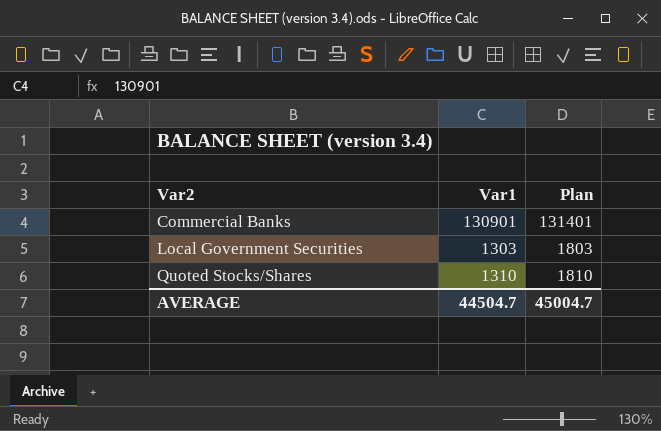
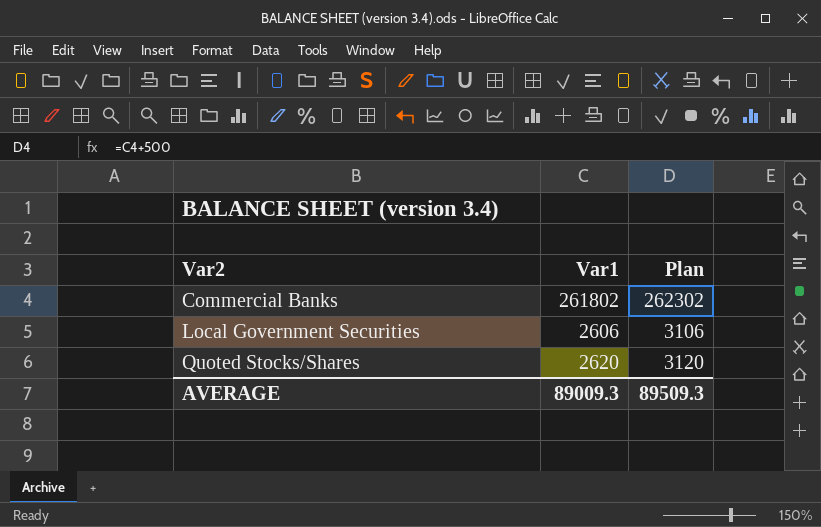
Commercial Banks | Var1: 130901 -> 261802
Commercial Banks | Plan: 131401 -> 262302
Local Government Securities | Var1: 1303 -> 2606
Local Government Securities | Plan: 1803 -> 3106
Quoted Stocks/Shares | Var1: 1310 -> 2620
Quoted Stocks/Shares | Plan: 1810 -> 3120
AVERAGE | Var1: 44504.7 -> 89009.3
AVERAGE | Plan: 45004.7 -> 89509.3

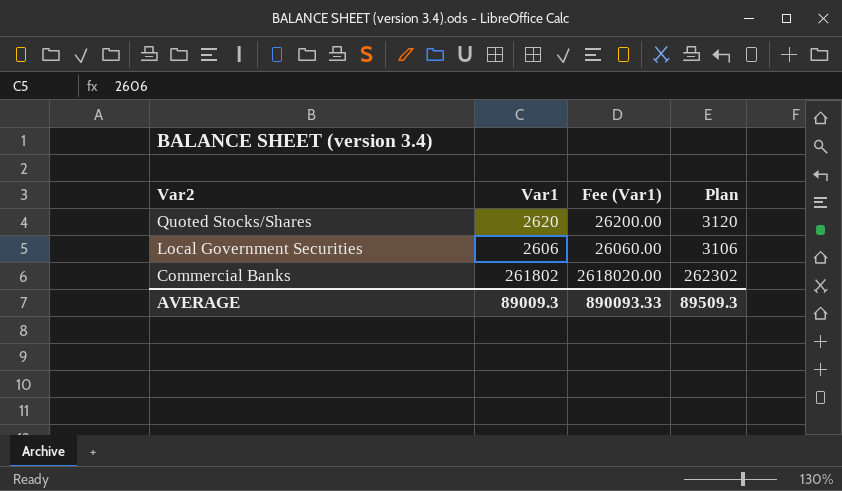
row order: Var2 ascending -> Var2 descending
column Fee (Var1) | formula: none -> [Var1] * 10

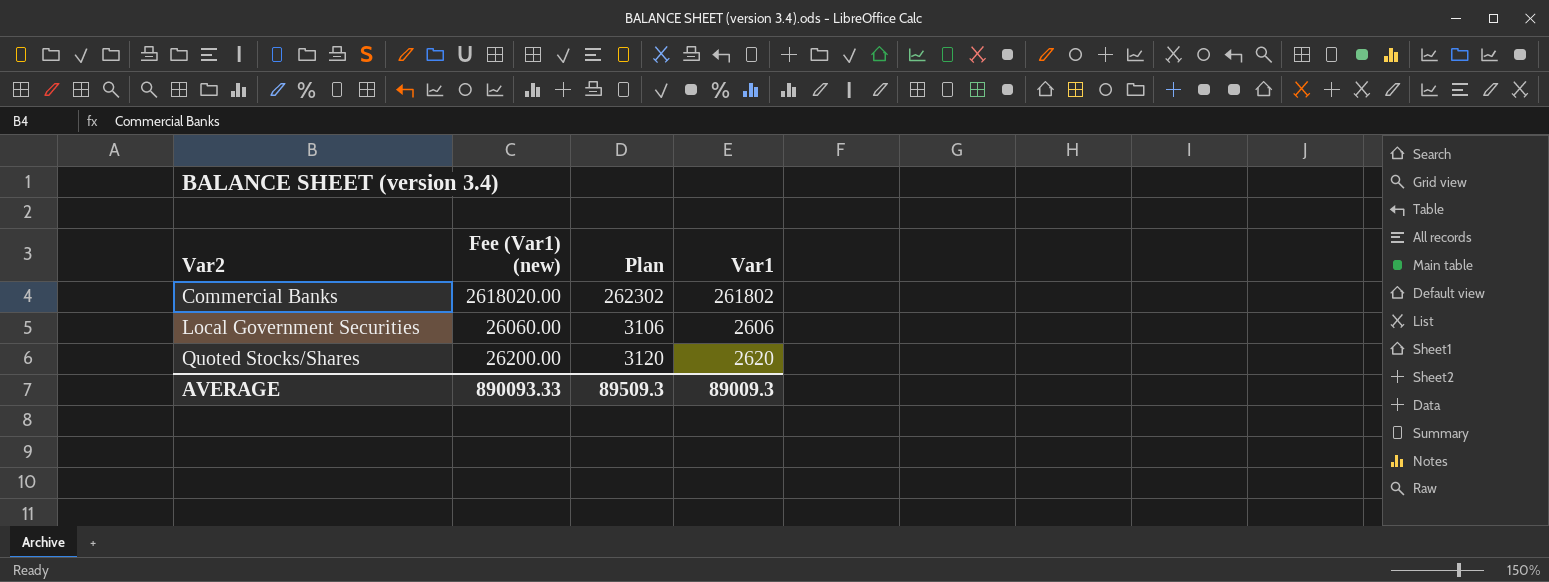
row order: Var2 descending -> Var2 ascending
column name: Fee (Var1) -> Fee (Var1) (new)
column Var1 | position: 2 -> 4

